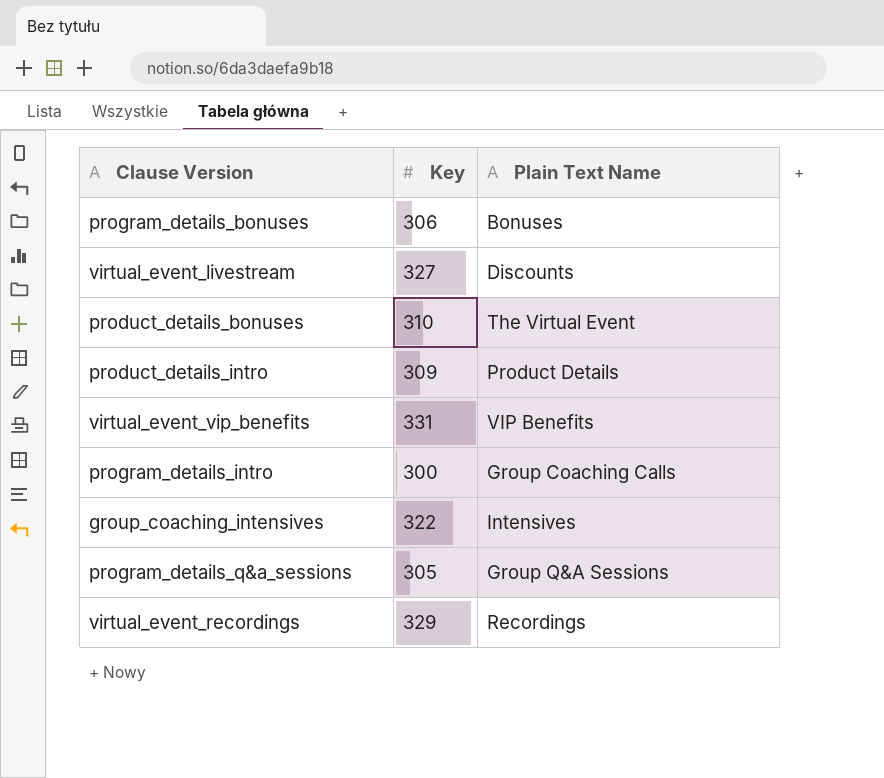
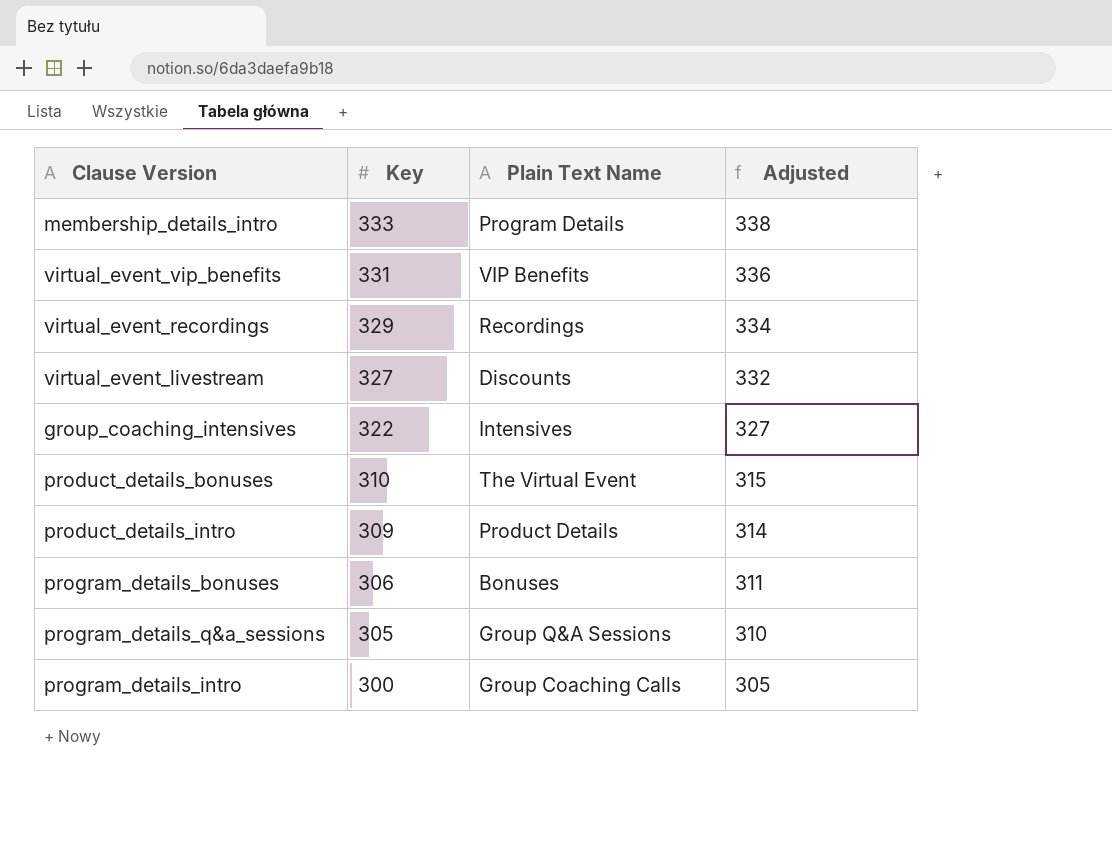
row order: none -> Key descending
column Adjusted | formula: none -> [Key] + 5
row membership_details_intro: none -> 333 | Program Details | 338

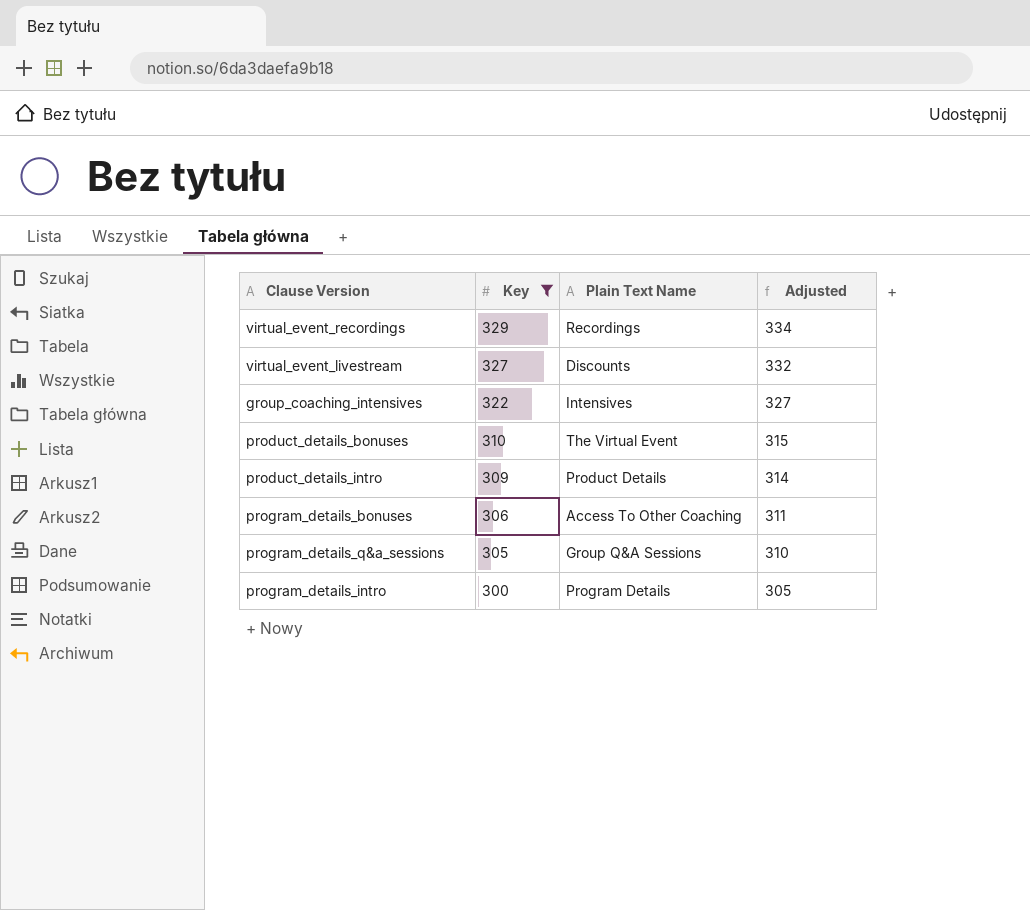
filter: none -> Key <= 329
program_details_bonuses | Plain Text Name: Bonuses -> Access To Other Coaching
program_details_intro | Plain Text Name: Group Coaching Calls -> Program Details

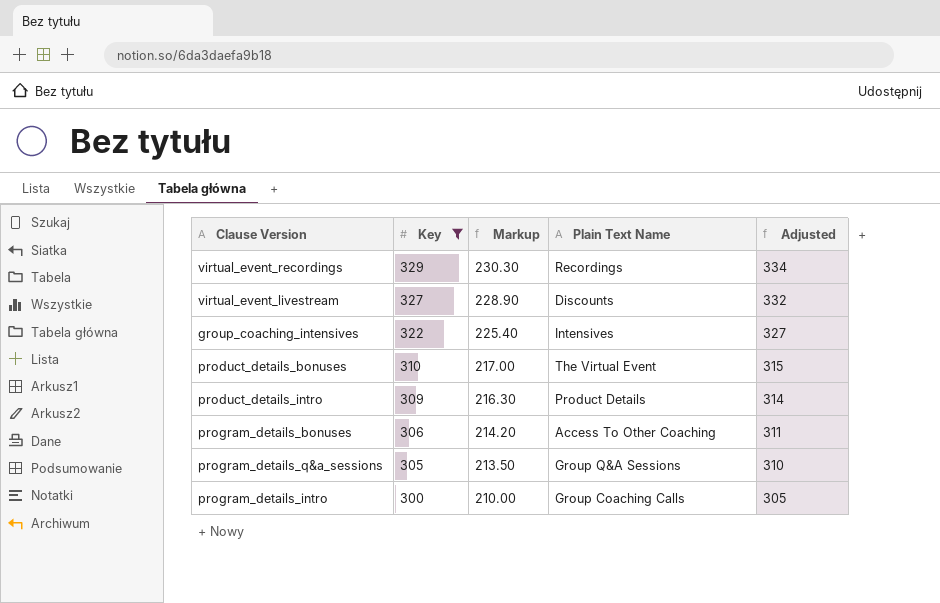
column Markup | formula: none -> [Key] * 0.7
program_details_intro | Plain Text Name: Program Details -> Group Coaching Calls

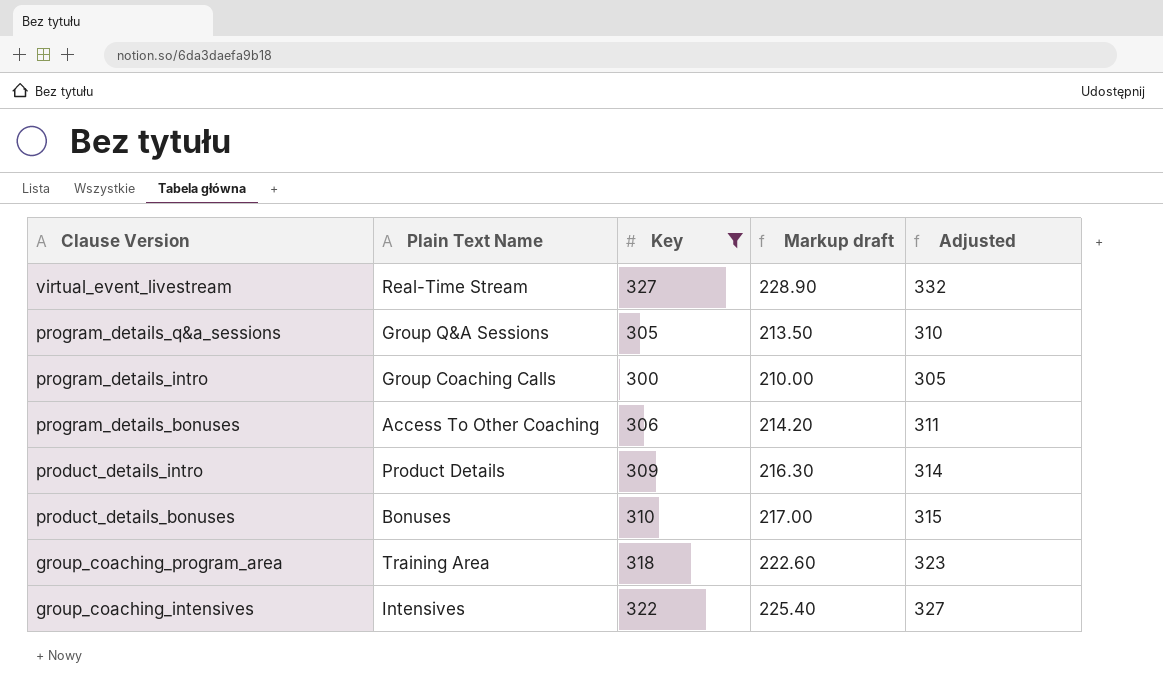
row order: Key descending -> Clause Version descending
column Plain Text Name | position: 4 -> 2
column name: Markup -> Markup draft
row virtual_event_recordings: 329 | 230.30 | Recordings | 334 -> none
virtual_event_livestream | Plain Text Name: Discounts -> Real-Time Stream
product_details_bonuses | Plain Text Name: The Virtual Event -> Bonuses
row group_coaching_program_area: none -> Training Area | 318 | 222.60 | 323

